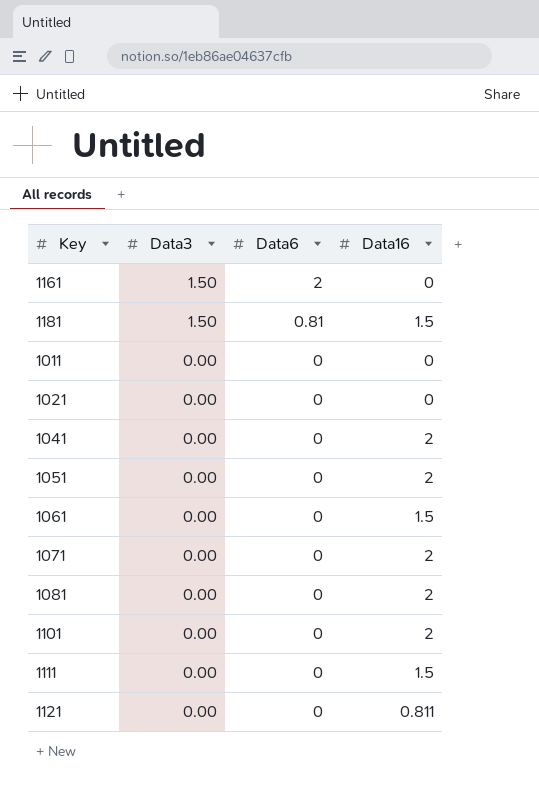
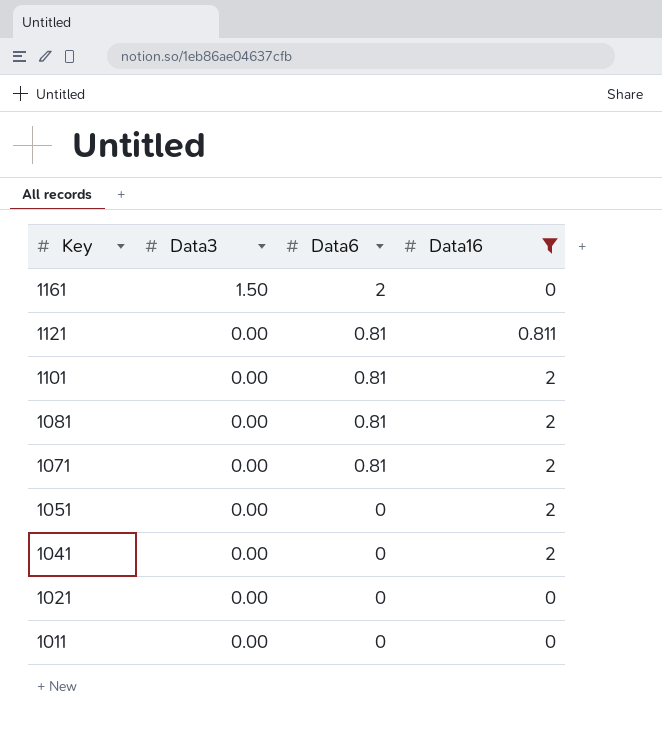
filter: none -> Data16 != 1.5
row order: Data3 descending -> Key descending
1121 | Data6: 0 -> 0.81
1101 | Data6: 0 -> 0.81
1081 | Data6: 0 -> 0.81
1071 | Data6: 0 -> 0.81

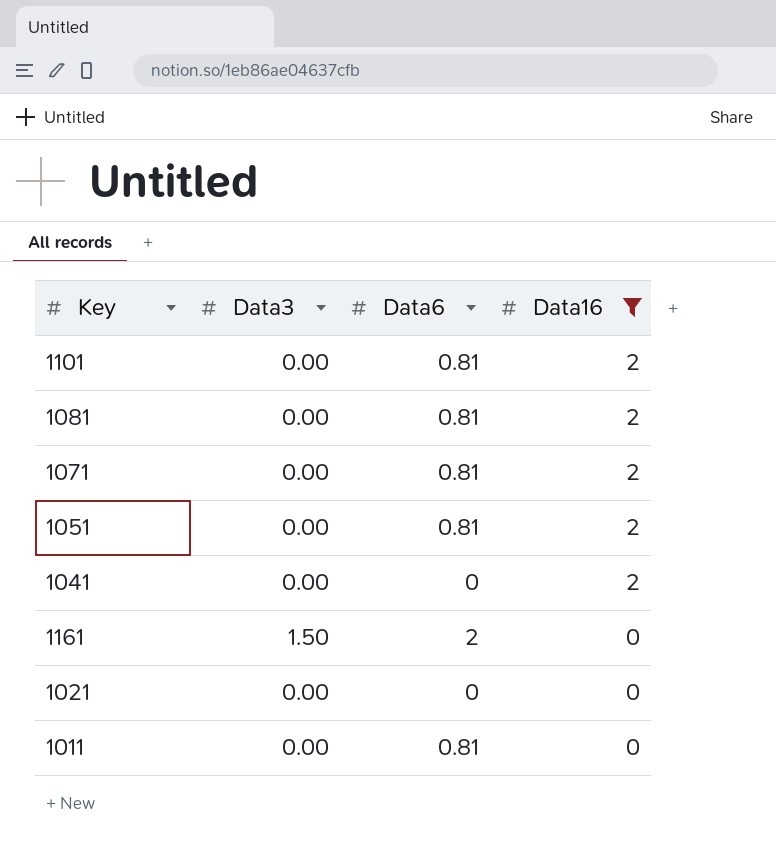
row order: Key descending -> Data16 descending
row 1121: 0.00 | 0.81 | 0.811 -> none
1051 | Data6: 0 -> 0.81
1011 | Data6: 0 -> 0.81

